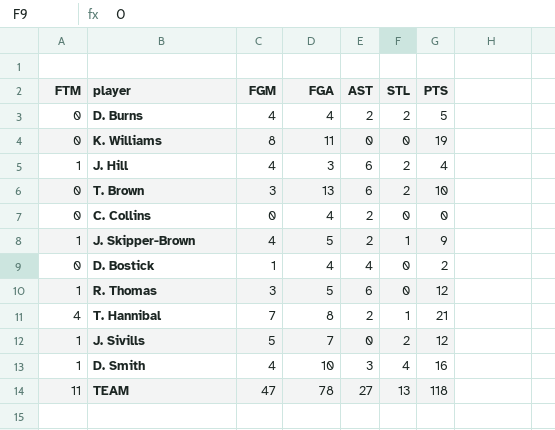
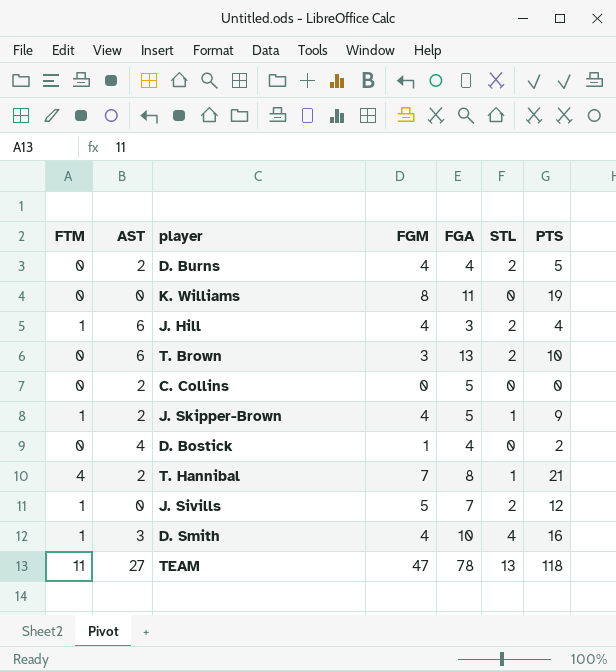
column AST | position: 5 -> 2
row R. Thomas: 1 | 3 | 5 | 6 | 0 | 12 -> none
C. Collins | FGA: 4 -> 5

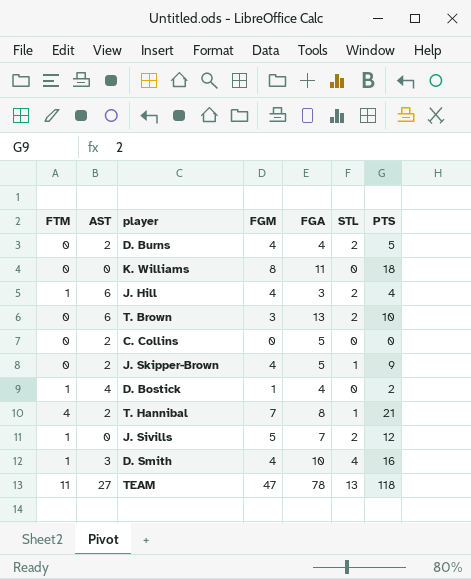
K. Williams | PTS: 19 -> 18
J. Skipper-Brown | FTM: 1 -> 0
D. Bostick | FTM: 0 -> 1

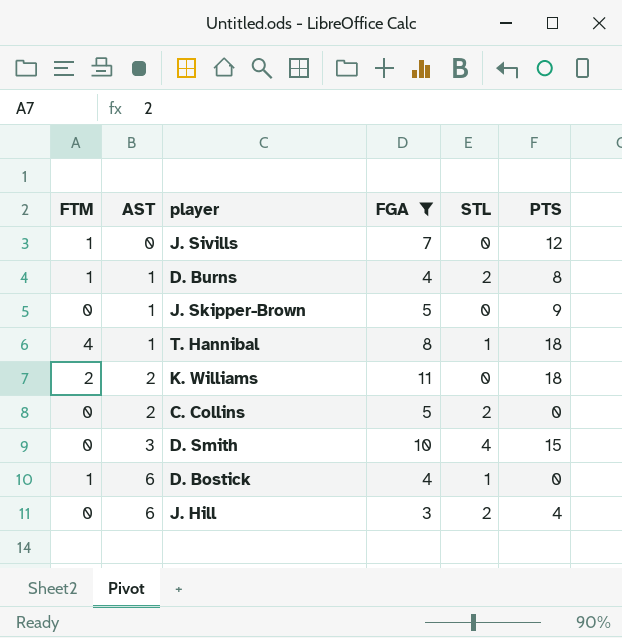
filter: none -> FGA <= 11
row order: none -> AST ascending
column FGM | position: 4 -> none
J. Sivills | STL: 2 -> 0
D. Burns | FTM: 0 -> 1
D. Burns | AST: 2 -> 1
D. Burns | PTS: 5 -> 8
J. Skipper-Brown | AST: 2 -> 1
J. Skipper-Brown | STL: 1 -> 0
T. Hannibal | AST: 2 -> 1
T. Hannibal | PTS: 21 -> 18
K. Williams | FTM: 0 -> 2
K. Williams | AST: 0 -> 2
C. Collins | STL: 0 -> 2
D. Smith | FTM: 1 -> 0
D. Smith | PTS: 16 -> 15
D. Bostick | AST: 4 -> 6
D. Bostick | STL: 0 -> 1
D. Bostick | PTS: 2 -> 0
J. Hill | FTM: 1 -> 0

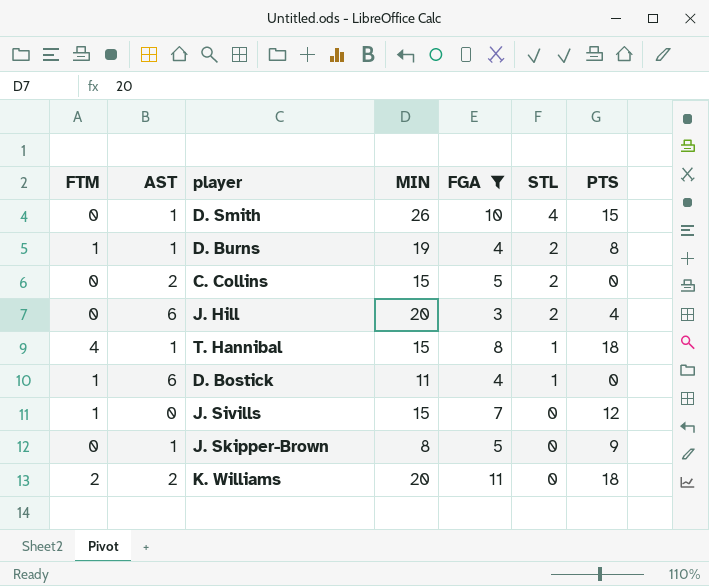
row order: AST ascending -> STL descending
column MIN | position: none -> 4
D. Smith | AST: 3 -> 1

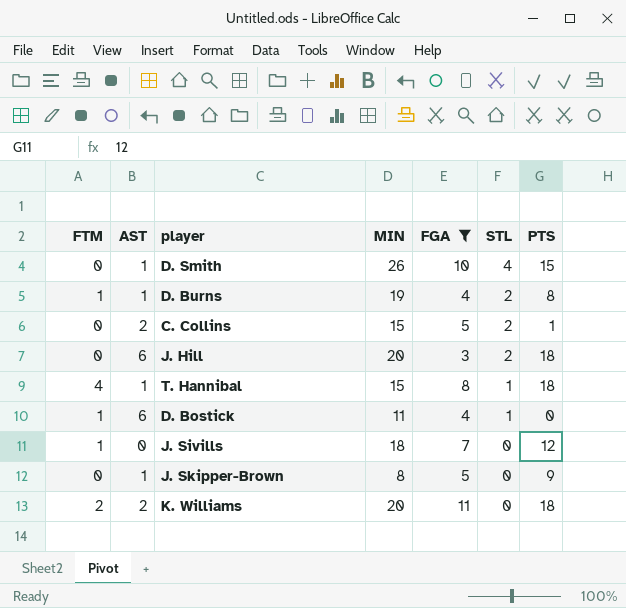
C. Collins | PTS: 0 -> 1
J. Hill | PTS: 4 -> 18
J. Sivills | MIN: 15 -> 18

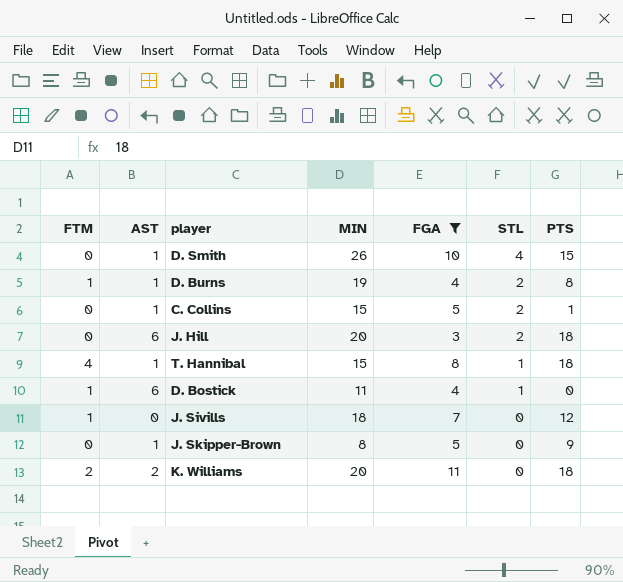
C. Collins | AST: 2 -> 1

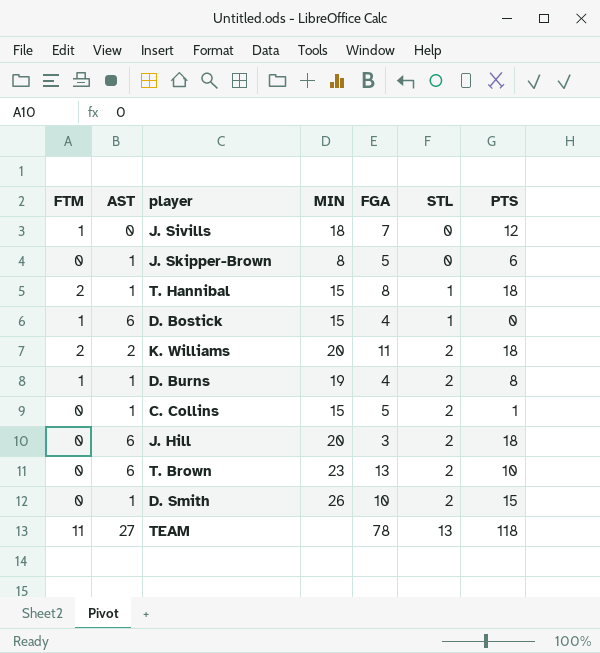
filter: FGA <= 11 -> none
row order: STL descending -> STL ascending
J. Skipper-Brown | PTS: 9 -> 6
T. Hannibal | FTM: 4 -> 2
D. Bostick | MIN: 11 -> 15
K. Williams | STL: 0 -> 2
D. Smith | STL: 4 -> 2

